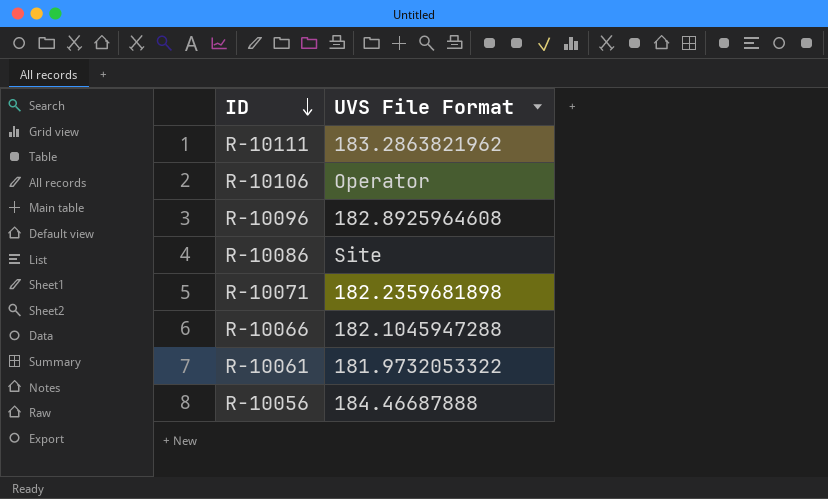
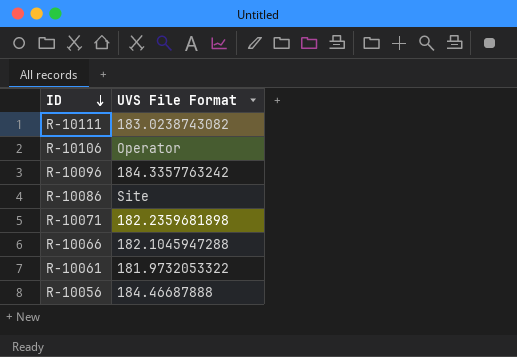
R-10111 | UVS File Format: 183.2863821962 -> 183.0238743082
R-10096 | UVS File Format: 182.8925964608 -> 184.3357763242

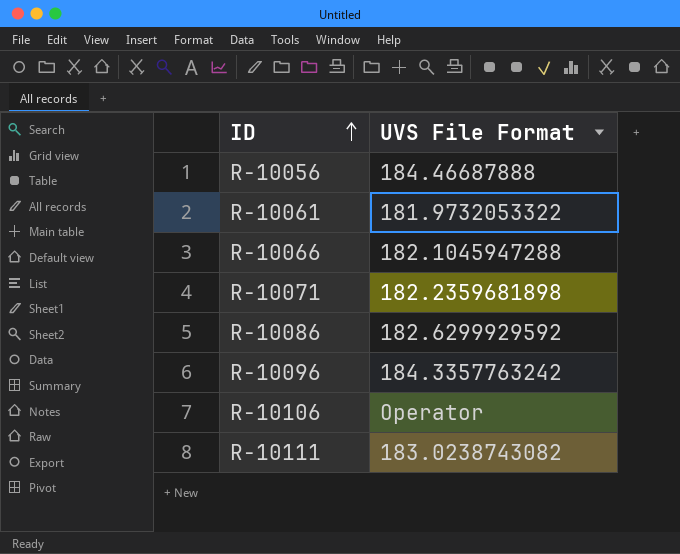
row order: ID descending -> ID ascending
R-10086 | UVS File Format: Site -> 182.6299929592

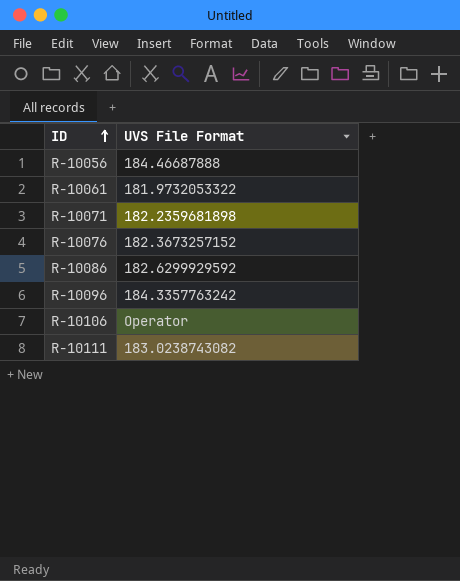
row R-10066: 182.1045947288 -> none
row R-10076: none -> 182.3673257152

